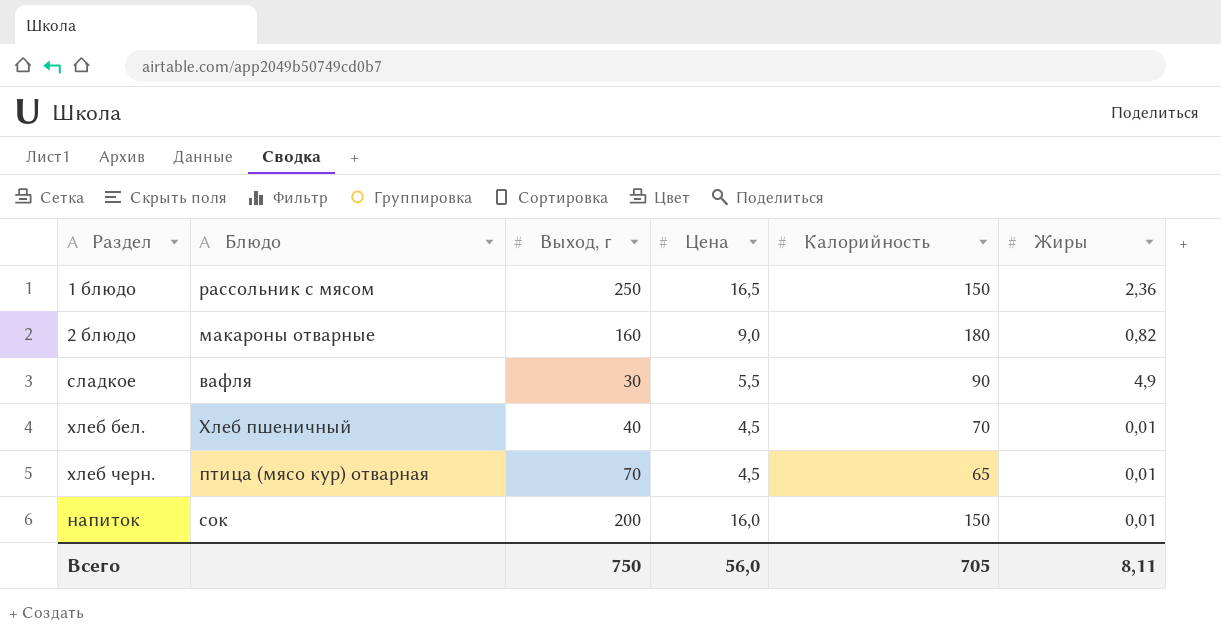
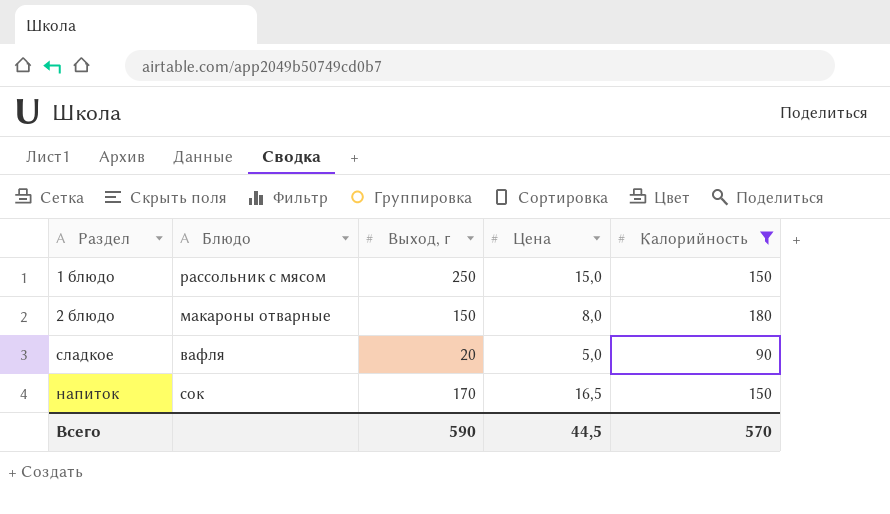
filter: none -> Калорийность >= 90
column Жиры | position: 6 -> none
1 блюдо | Цена: 16,5 -> 15,0
2 блюдо | Выход, г: 160 -> 150
2 блюдо | Цена: 9,0 -> 8,0
сладкое | Выход, г: 30 -> 20
сладкое | Цена: 5,5 -> 5,0
напиток | Выход, г: 200 -> 170
напиток | Цена: 16,0 -> 16,5
Всего | Выход, г: 750 -> 590
Всего | Цена: 56,0 -> 44,5
Всего | Калорийность: 705 -> 570

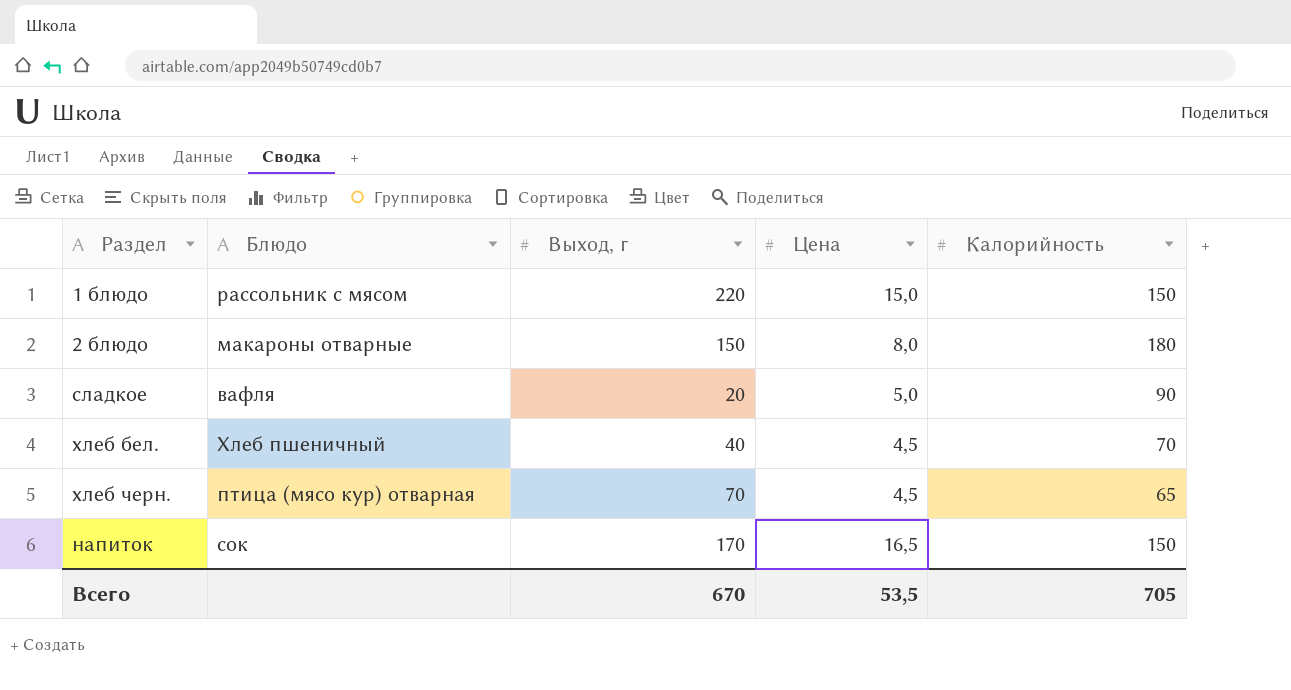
filter: Калорийность >= 90 -> none
1 блюдо | Выход, г: 250 -> 220
Всего | Выход, г: 590 -> 670
Всего | Цена: 44,5 -> 53,5
Всего | Калорийность: 570 -> 705

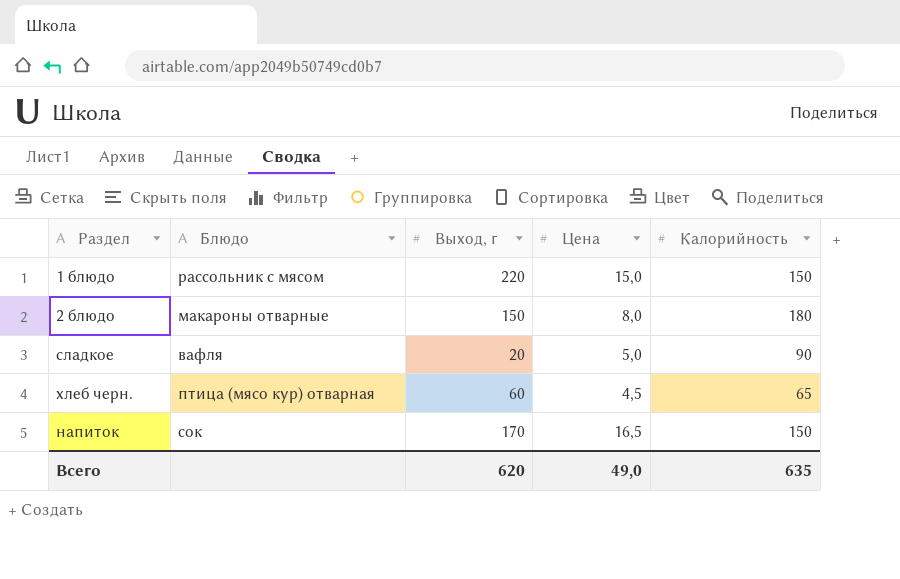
row хлеб бел.: Хлеб пшеничный | 40 | 4,5 | 70 -> none
хлеб черн. | Выход, г: 70 -> 60
Всего | Выход, г: 670 -> 620
Всего | Цена: 53,5 -> 49,0
Всего | Калорийность: 705 -> 635

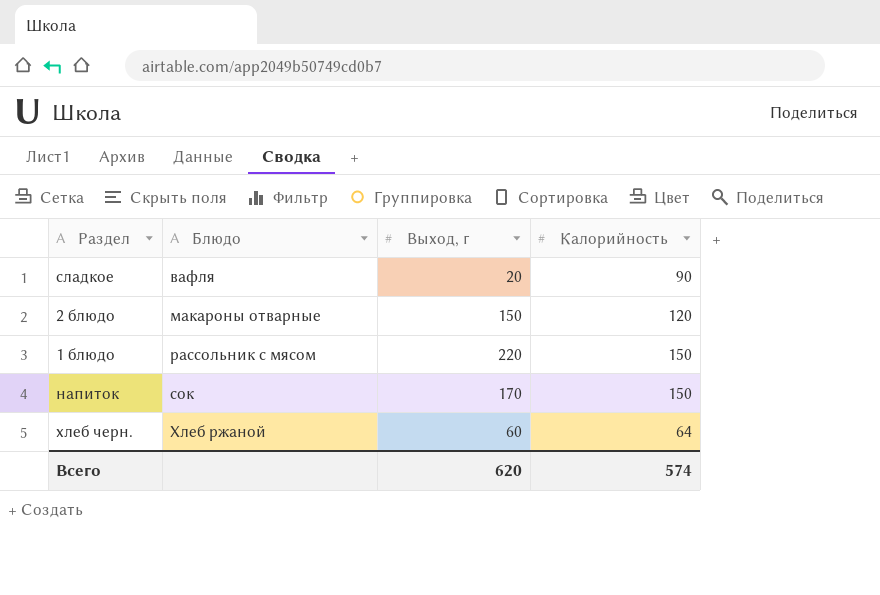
row order: none -> Блюдо ascending
column Цена | position: 4 -> none
2 блюдо | Калорийность: 180 -> 120
хлеб черн. | Блюдо: птица (мясо кур) отварная -> Хлеб ржаной
хлеб черн. | Калорийность: 65 -> 64
Всего | Калорийность: 635 -> 574

